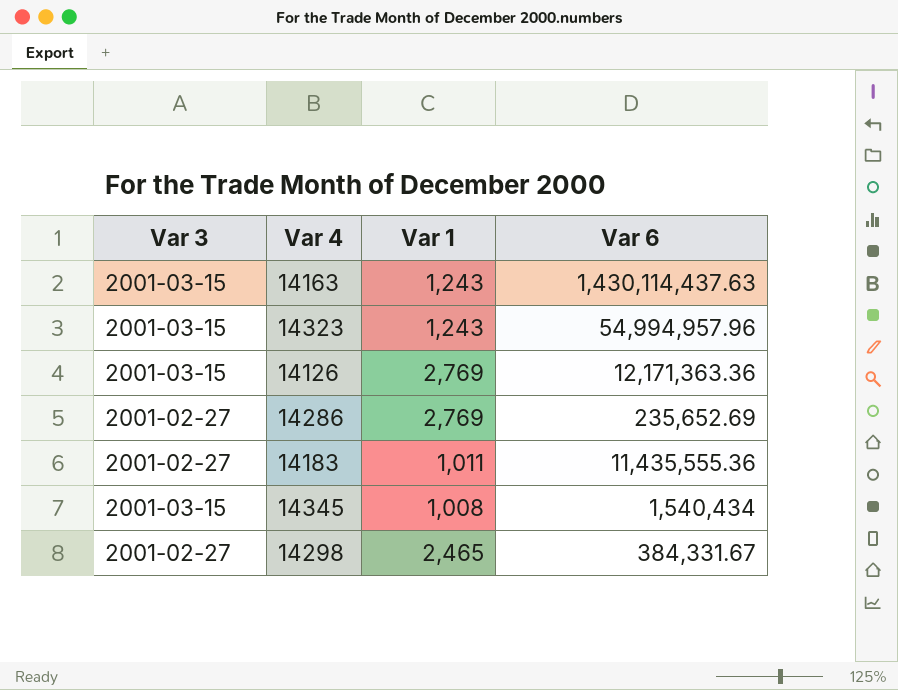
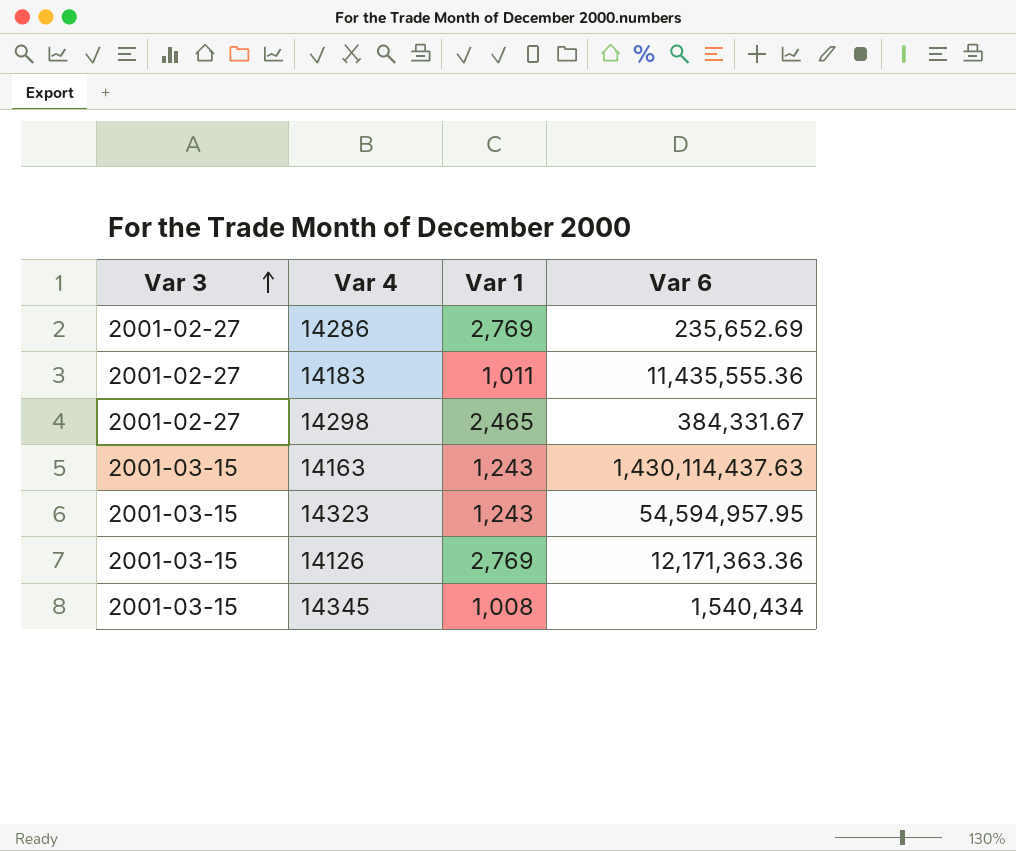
row order: none -> Var 3 ascending
14323 | Var 6: 54,994,957.96 -> 54,594,957.95

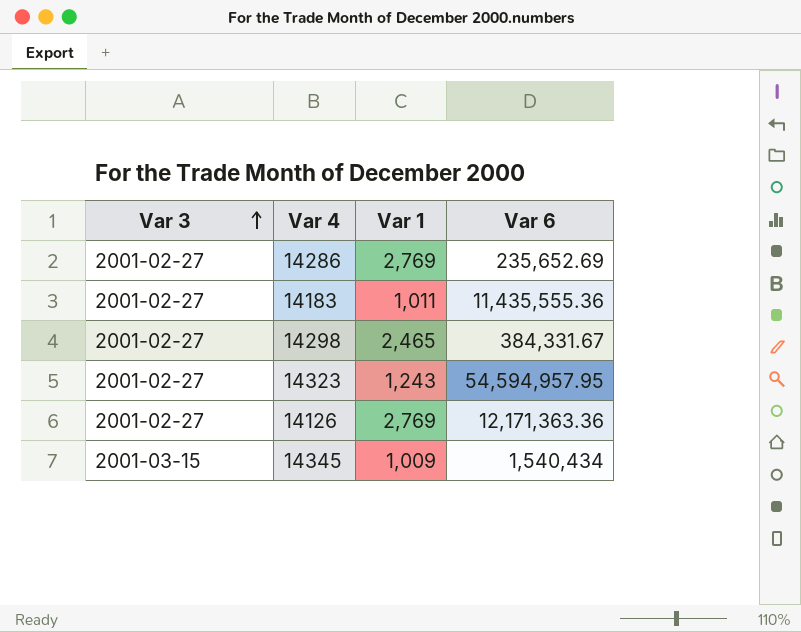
row 14163: 2001-03-15 | 1,243 | 1,430,114,437.63 -> none
14323 | Var 3: 2001-03-15 -> 2001-02-27
14126 | Var 3: 2001-03-15 -> 2001-02-27
14345 | Var 1: 1,008 -> 1,009

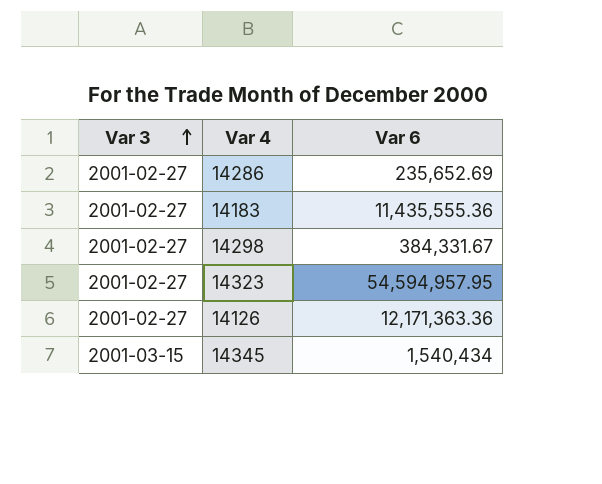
column Var 1 | position: 3 -> none

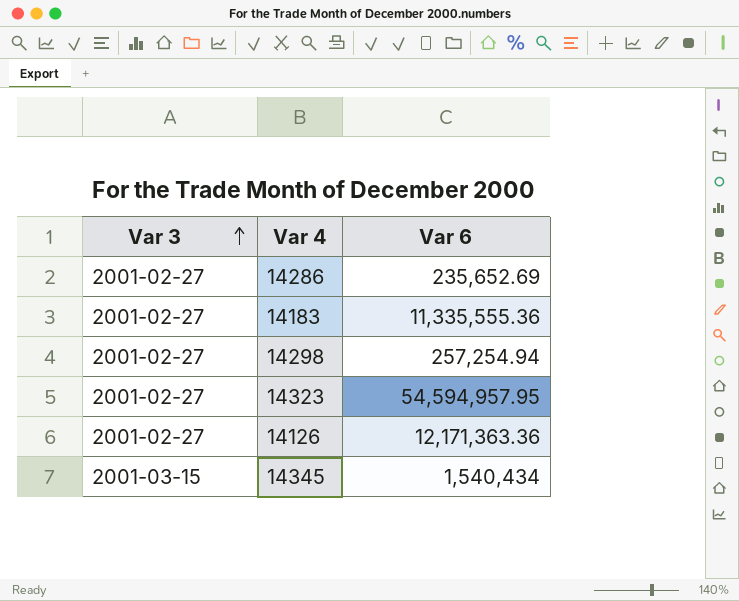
14183 | Var 6: 11,435,555.36 -> 11,335,555.36
14298 | Var 6: 384,331.67 -> 257,254.94

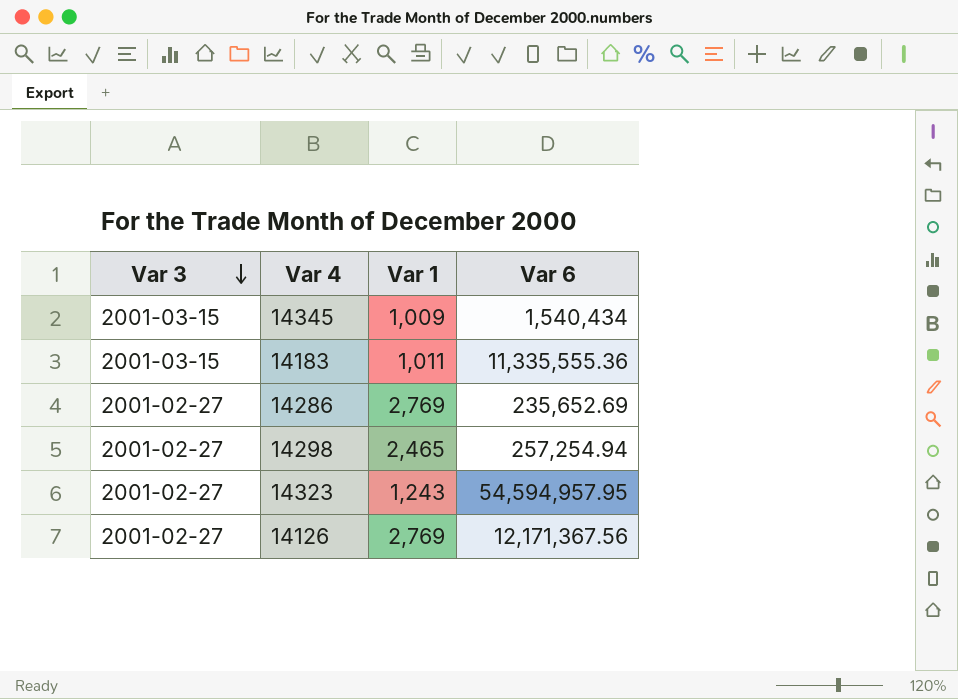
row order: Var 3 ascending -> Var 3 descending
column Var 1 | position: none -> 3
14183 | Var 3: 2001-02-27 -> 2001-03-15
14126 | Var 6: 12,171,363.36 -> 12,171,367.56

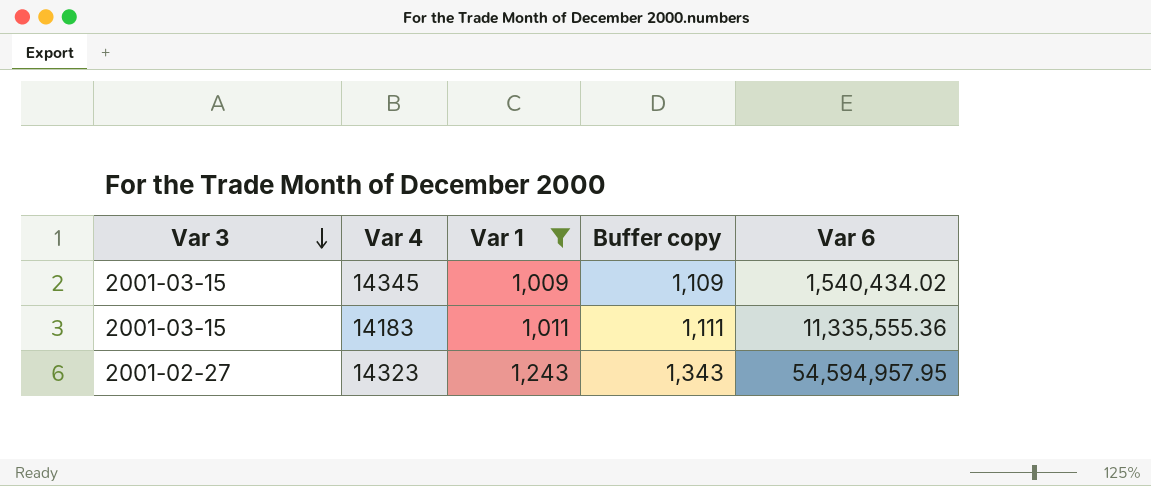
filter: none -> Var 1 <= 1,243
column Buffer copy | formula: none -> [Var 1] + 100
14345 | Var 6: 1,540,434 -> 1,540,434.02

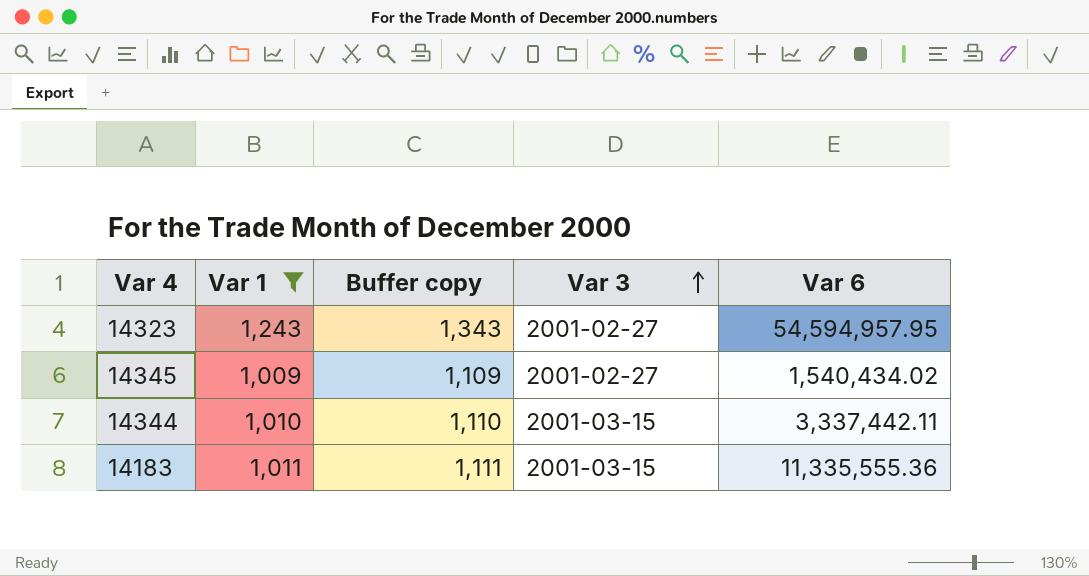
row order: Var 3 descending -> Var 3 ascending
column Var 3 | position: 1 -> 4
14345 | Var 3: 2001-03-15 -> 2001-02-27
row 14344: none -> 1,010 | 1,110 | 2001-03-15 | 3,337,442.11

